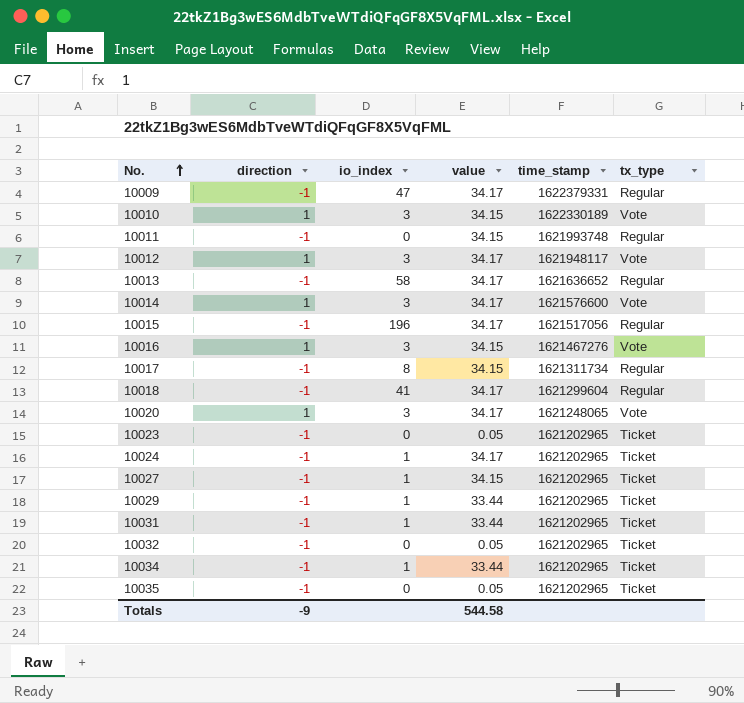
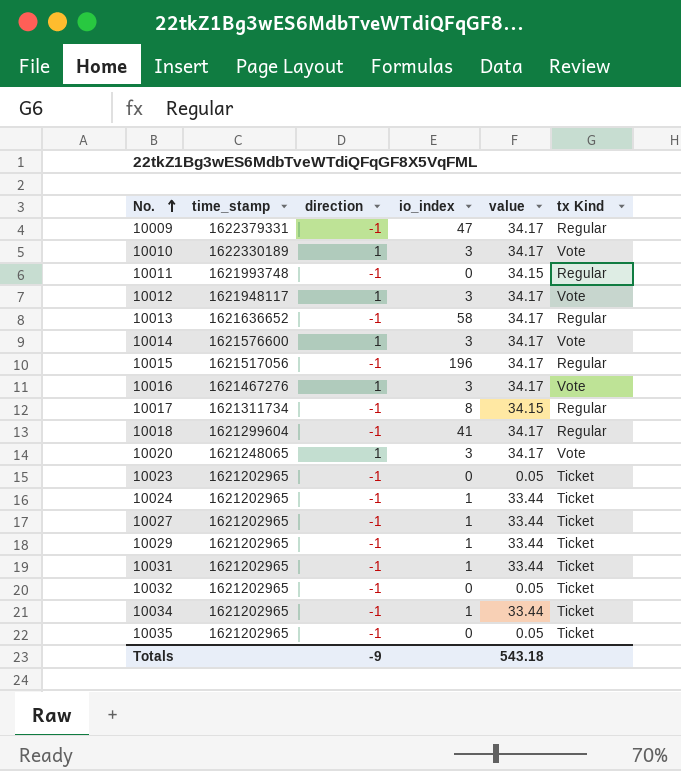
column time_stamp | position: 5 -> 2
column name: tx_type -> tx Kind
10010 | value: 34.15 -> 34.17
10016 | value: 34.15 -> 34.17
10024 | value: 34.17 -> 33.44
10027 | value: 34.15 -> 33.44
Totals | value: 544.58 -> 543.18

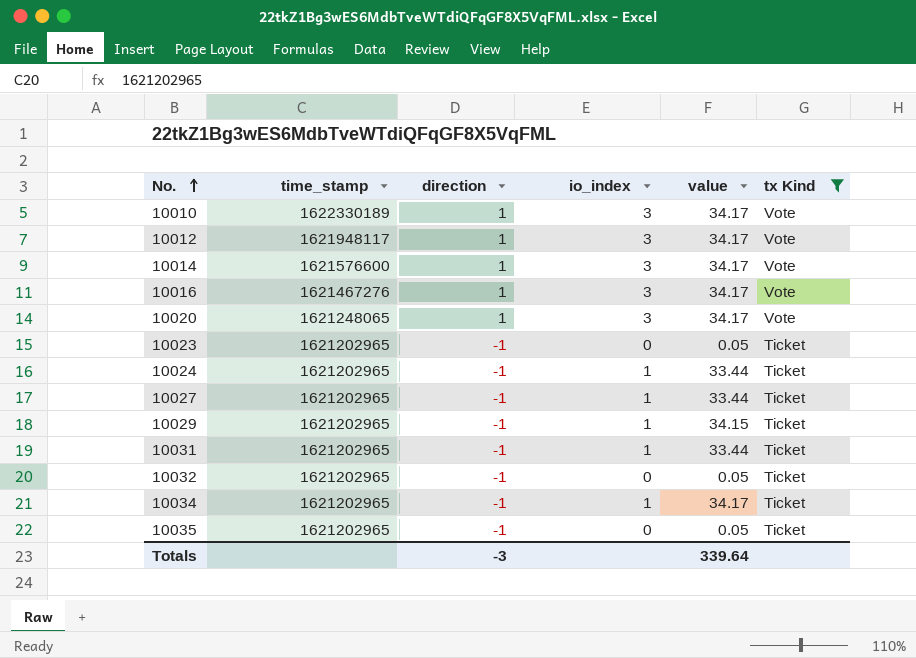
filter: none -> tx Kind != Regular
10029 | value: 33.44 -> 34.15
10034 | value: 33.44 -> 34.17
Totals | direction: -9 -> -3
Totals | value: 543.18 -> 339.64

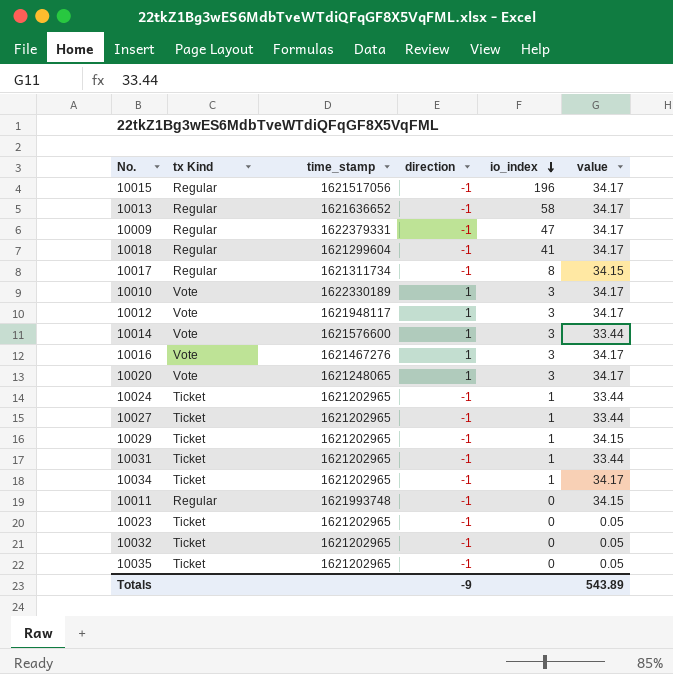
filter: tx Kind != Regular -> none
row order: No. ascending -> io_index descending
column tx Kind | position: 6 -> 2
10014 | value: 34.17 -> 33.44
Totals | direction: -3 -> -9
Totals | value: 339.64 -> 543.89

